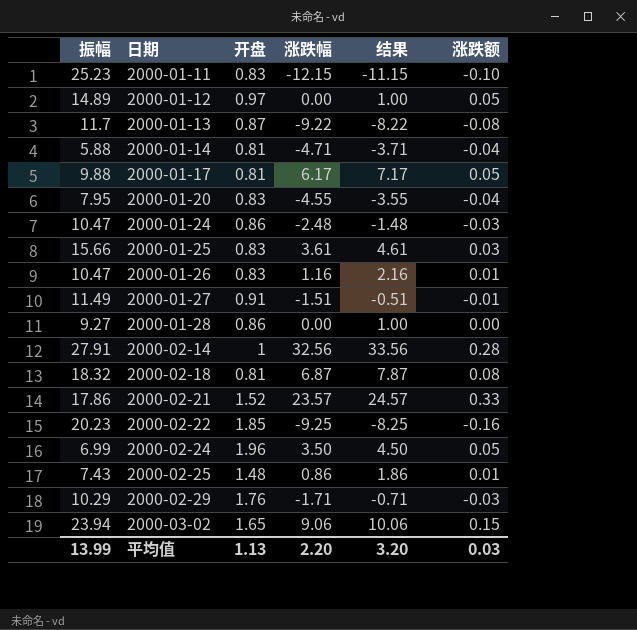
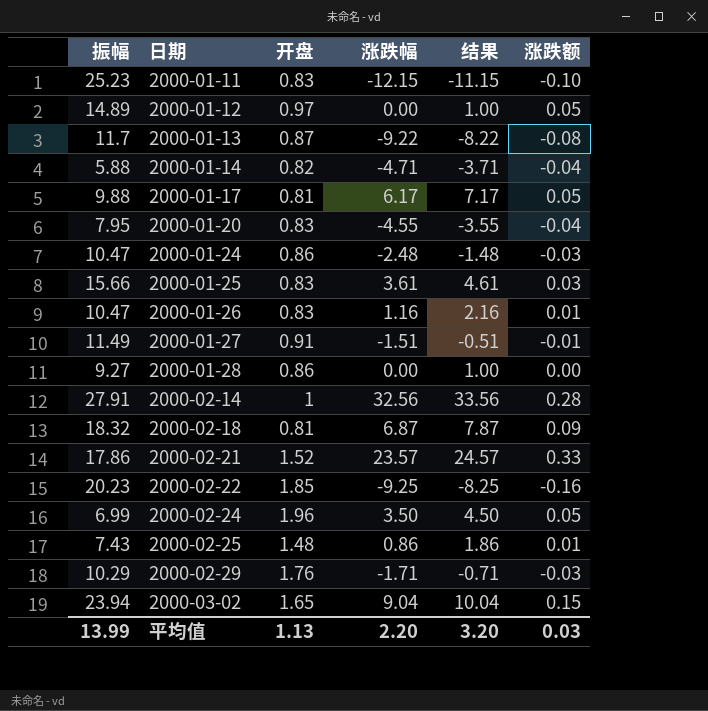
2000-01-14 | 开盘: 0.81 -> 0.82
2000-02-18 | 涨跌额: 0.08 -> 0.09
2000-03-02 | 涨跌幅: 9.06 -> 9.04
2000-03-02 | 结果: 10.06 -> 10.04

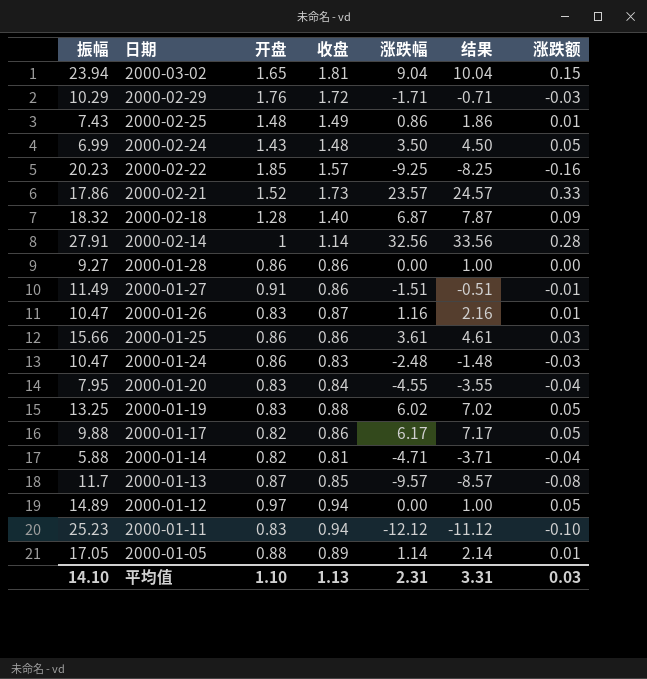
row order: 日期 ascending -> 日期 descending
column 收盘 | position: none -> 4
2000-02-24 | 开盘: 1.96 -> 1.43
2000-02-18 | 开盘: 0.81 -> 1.28
2000-01-25 | 开盘: 0.83 -> 0.86
row 2000-01-19: none -> 13.25 | 0.83 | 0.88 | 6.02 | 7.02 | 0.05
2000-01-17 | 开盘: 0.81 -> 0.82
2000-01-13 | 涨跌幅: -9.22 -> -9.57
2000-01-13 | 结果: -8.22 -> -8.57
2000-01-11 | 涨跌幅: -12.15 -> -12.12
2000-01-11 | 结果: -11.15 -> -11.12
row 2000-01-05: none -> 17.05 | 0.88 | 0.89 | 1.14 | 2.14 | 0.01
平均值 | 振幅: 13.99 -> 14.10
平均值 | 开盘: 1.13 -> 1.10
平均值 | 涨跌幅: 2.20 -> 2.31
平均值 | 结果: 3.20 -> 3.31

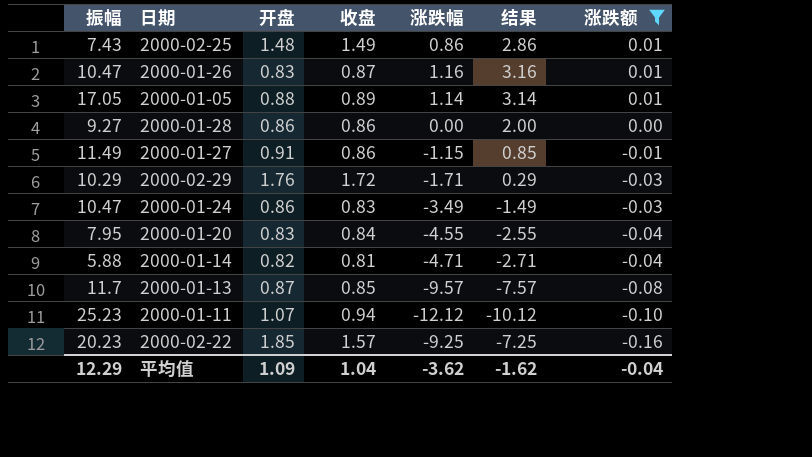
filter: none -> 涨跌额 <= 0.01
row order: 日期 descending -> 涨跌额 descending
column 结果 | formula: [涨跌幅] + 1 -> [涨跌幅] + 2
2000-01-27 | 涨跌幅: -1.51 -> -1.15
2000-01-24 | 涨跌幅: -2.48 -> -3.49
2000-01-11 | 开盘: 0.83 -> 1.07
平均值 | 振幅: 14.10 -> 12.29
平均值 | 开盘: 1.10 -> 1.09
平均值 | 收盘: 1.13 -> 1.04
平均值 | 涨跌幅: 2.31 -> -3.62
平均值 | 结果: 3.31 -> -1.62
平均值 | 涨跌额: 0.03 -> -0.04

